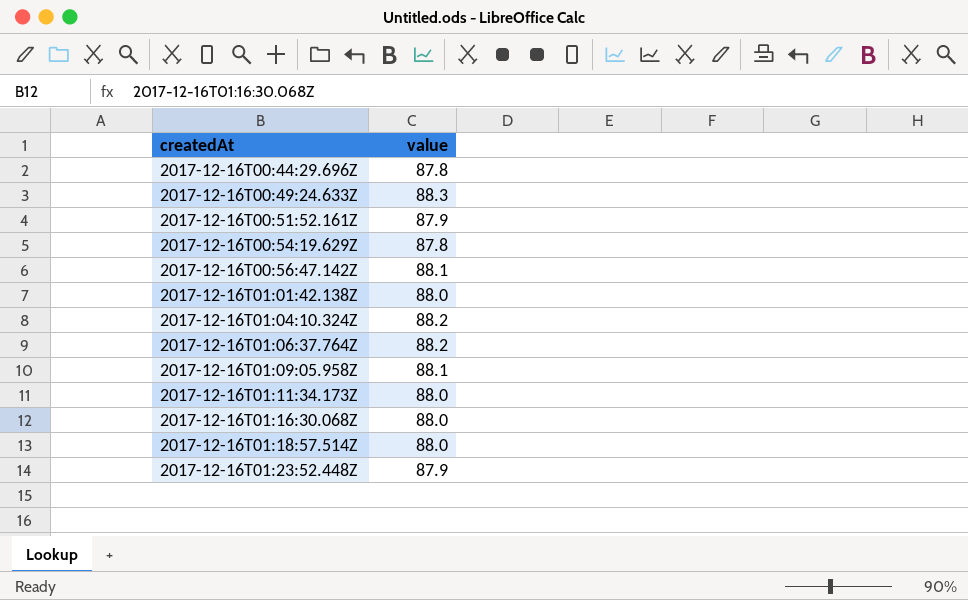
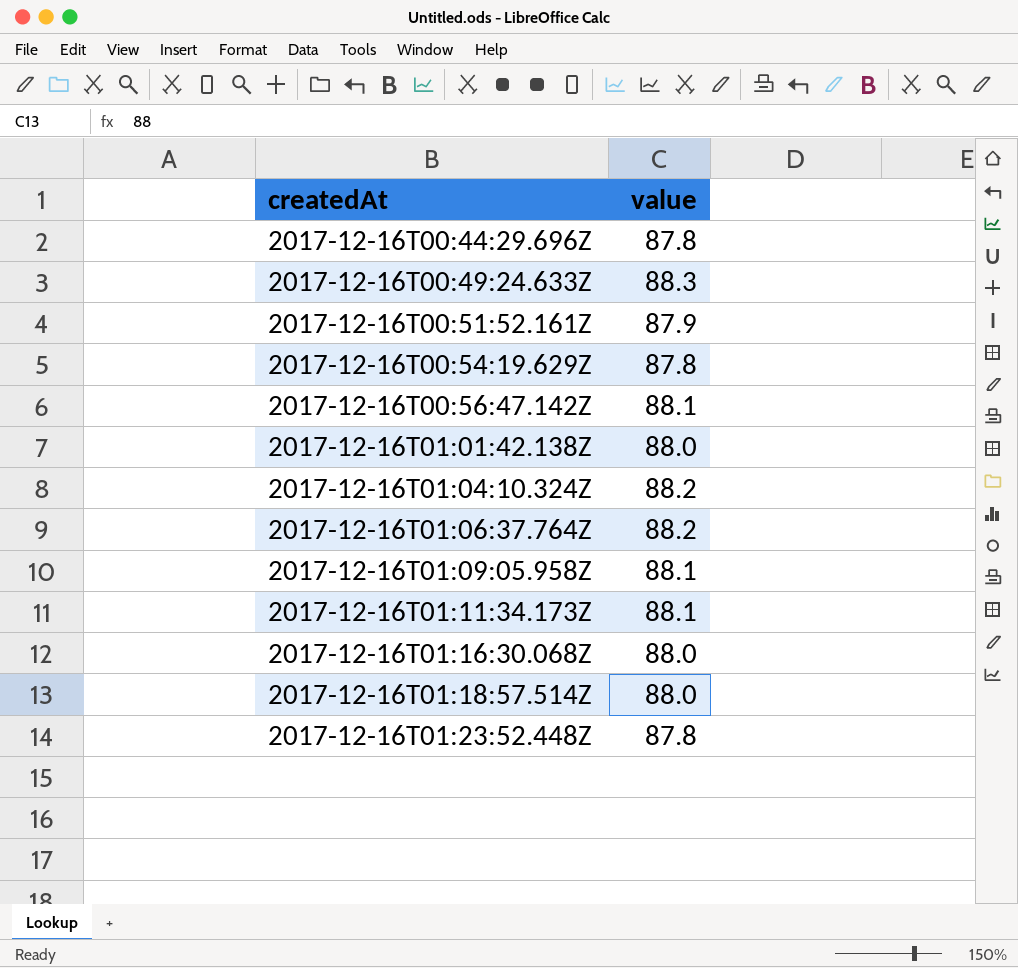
2017-12-16T01:11:34.173Z | value: 88.0 -> 88.1
2017-12-16T01:23:52.448Z | value: 87.9 -> 87.8

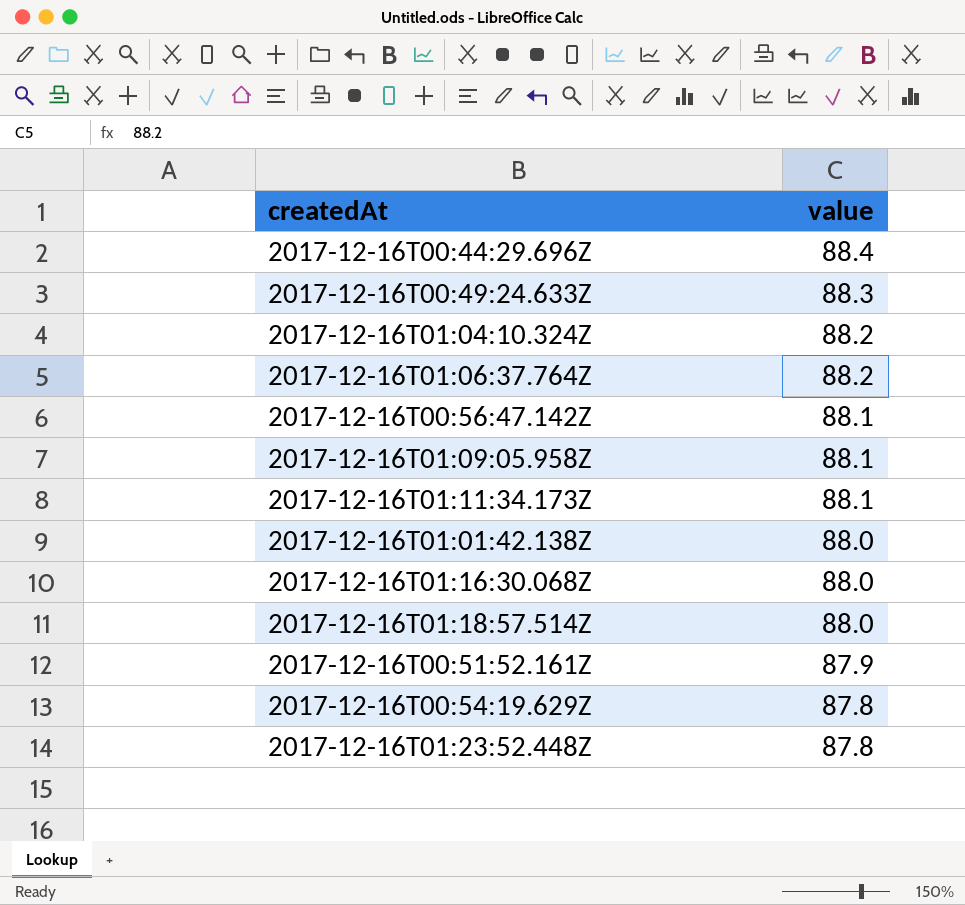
row order: createdAt ascending -> value descending
2017-12-16T00:44:29.696Z | value: 87.8 -> 88.4

